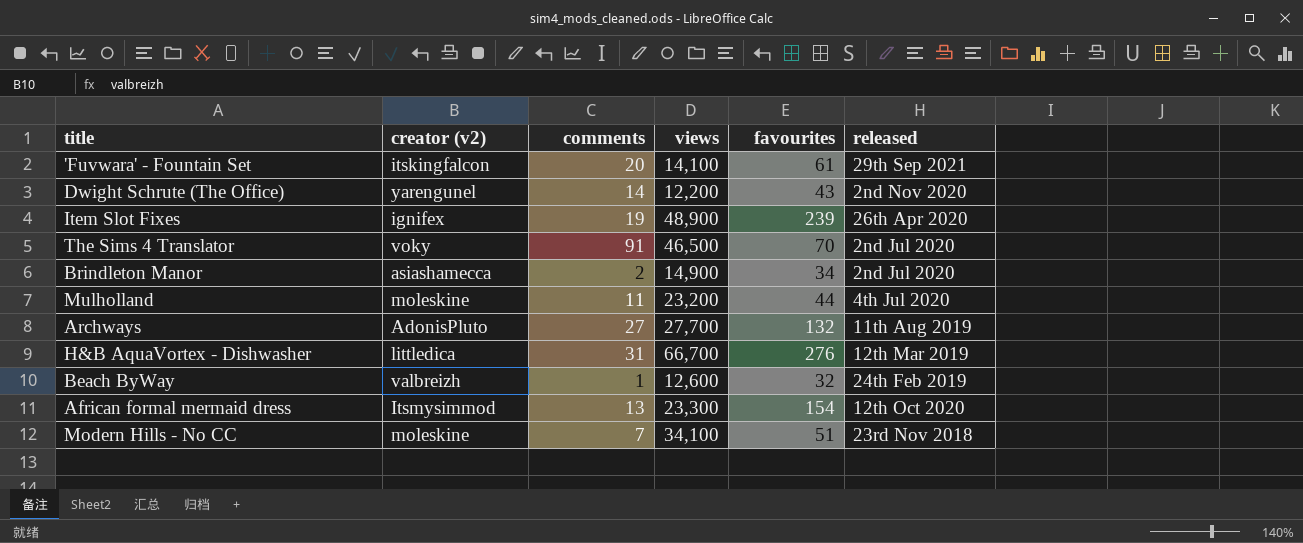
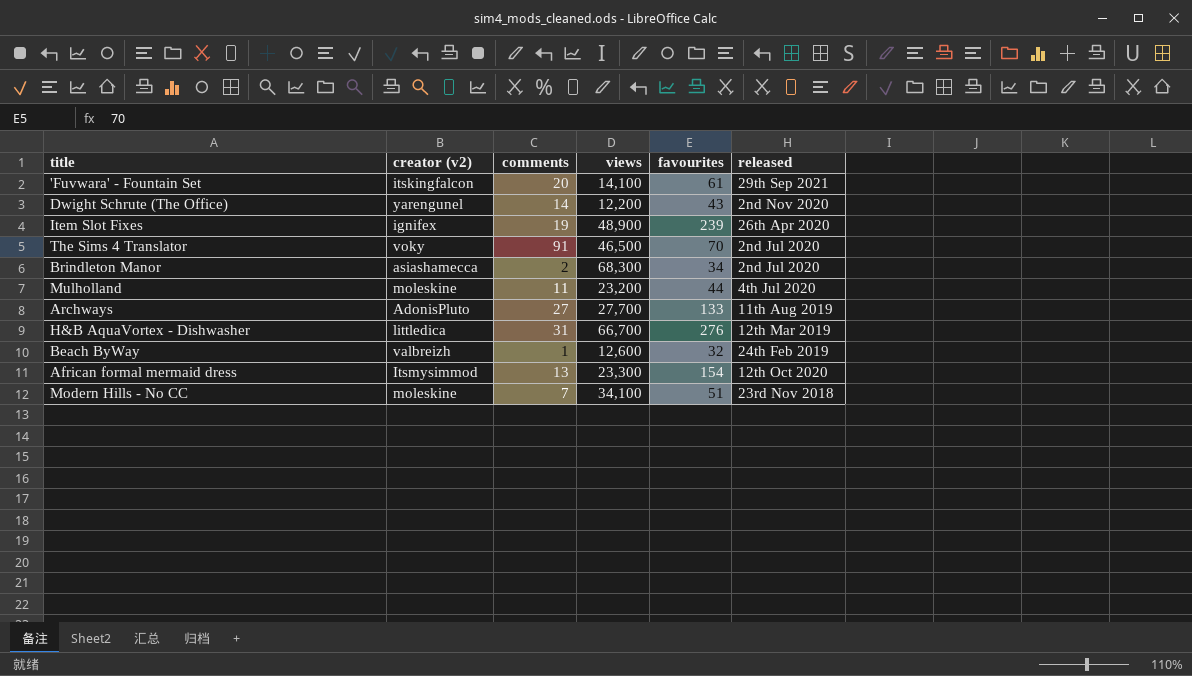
Brindleton Manor | views: 14,900 -> 68,300
Archways | favourites: 132 -> 133

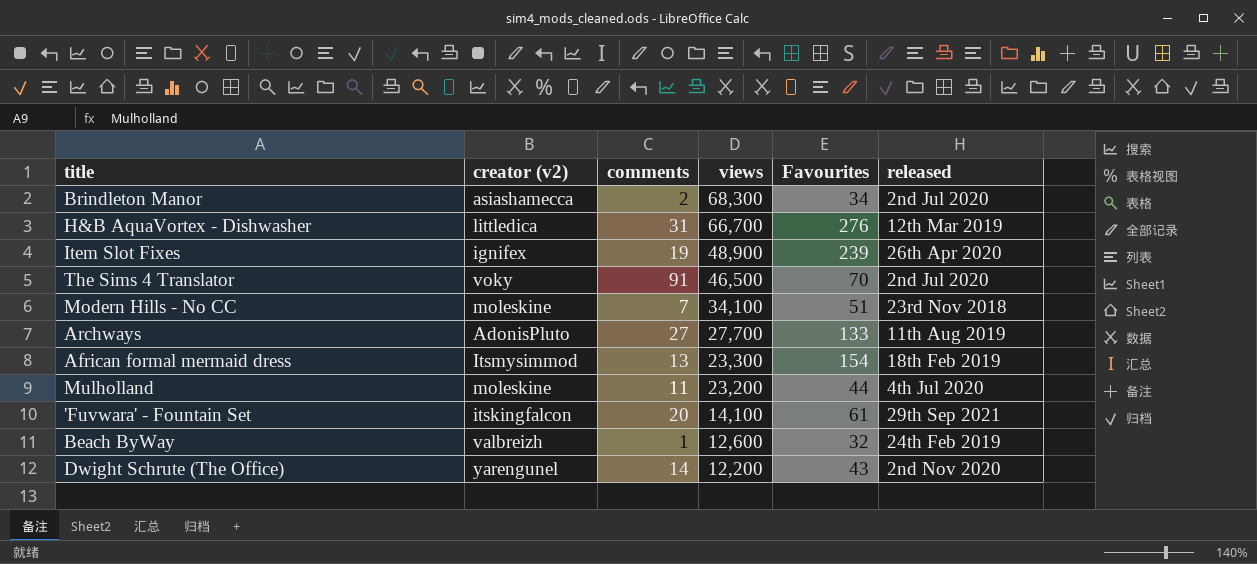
row order: none -> views descending
column name: favourites -> Favourites
African formal mermaid dress | released: 12th Oct 2020 -> 18th Feb 2019

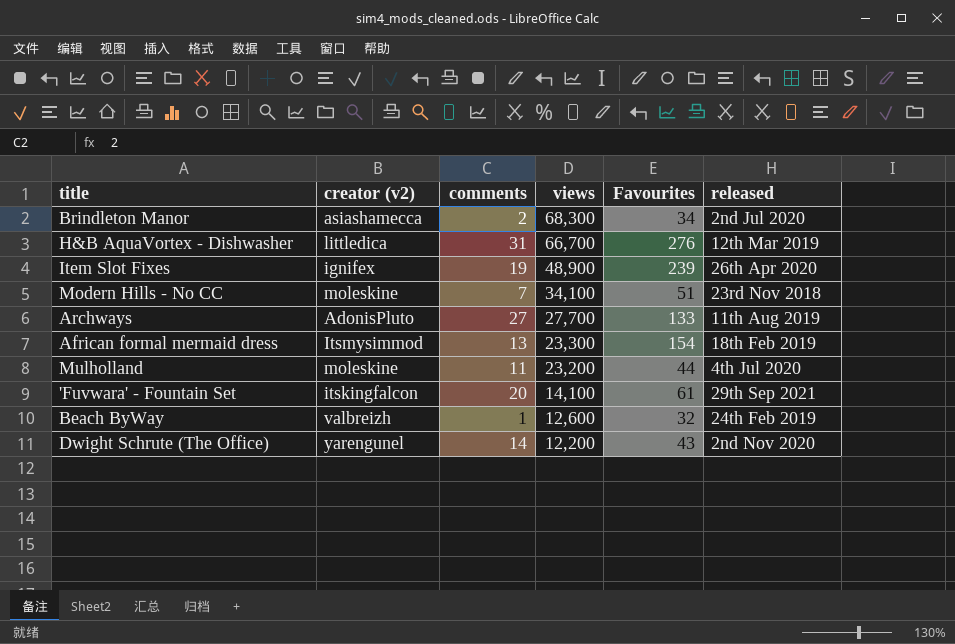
row The Sims 4 Translator: voky | 91 | 46,500 | 70 | 2nd Jul 2020 -> none

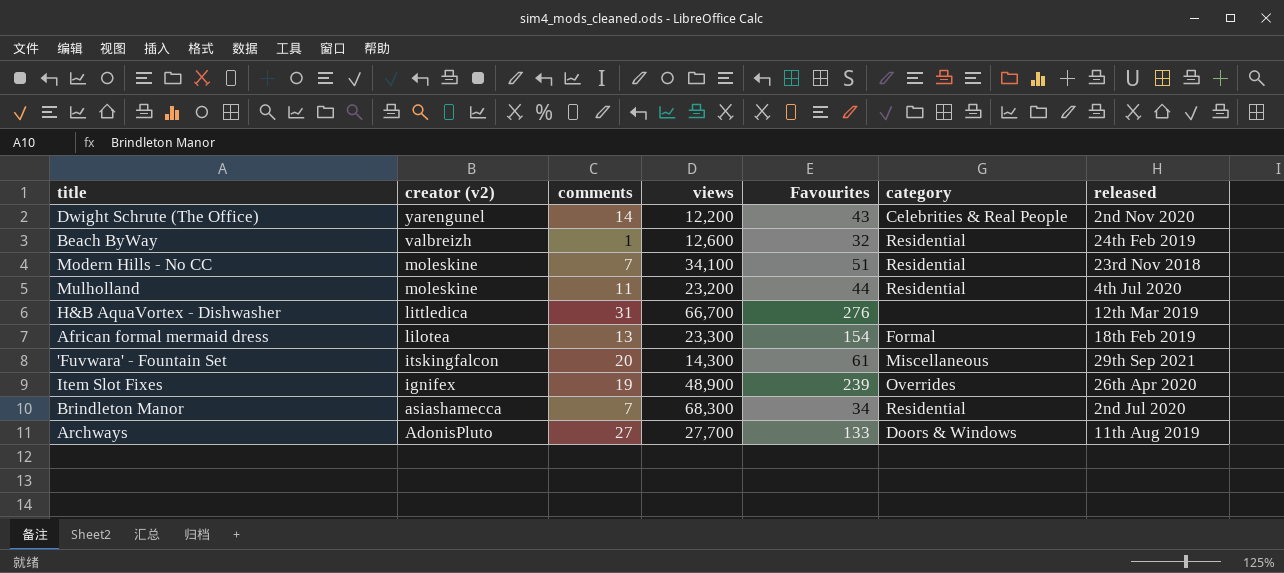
row order: views descending -> creator (v2) descending
column category | position: none -> 6
African formal mermaid dress | creator (v2): Itsmysimmod -> lilotea
'Fuvwara' - Fountain Set | views: 14,100 -> 14,300
Brindleton Manor | comments: 2 -> 7

